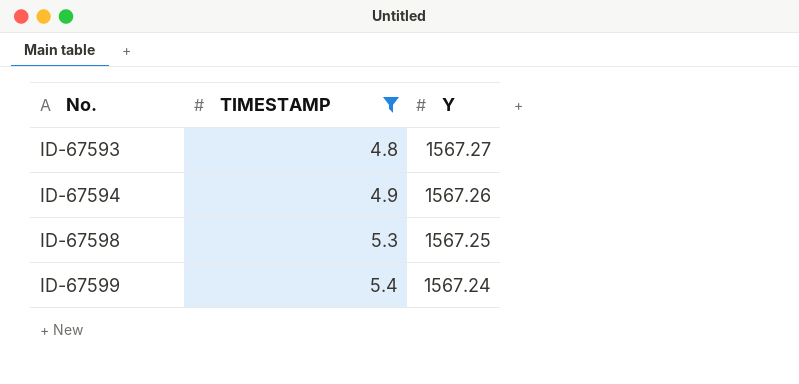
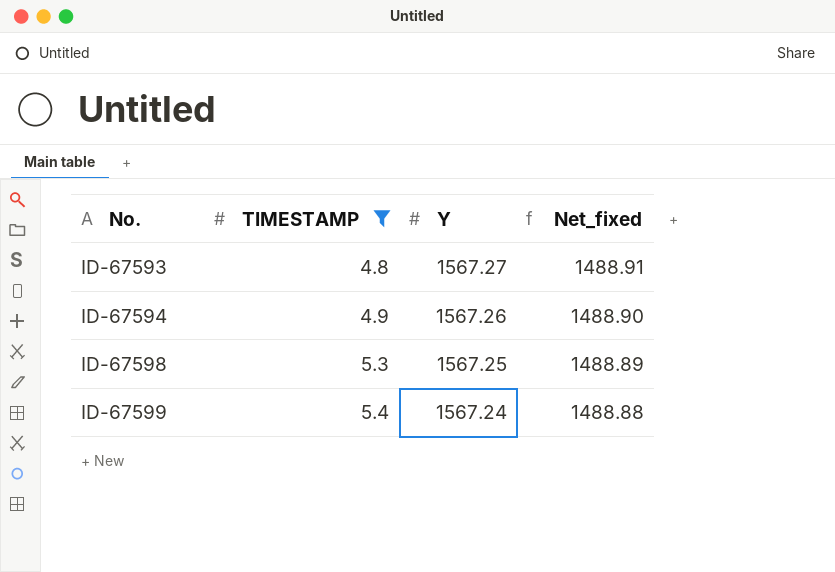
column Net_fixed | formula: none -> [Y] * 0.95

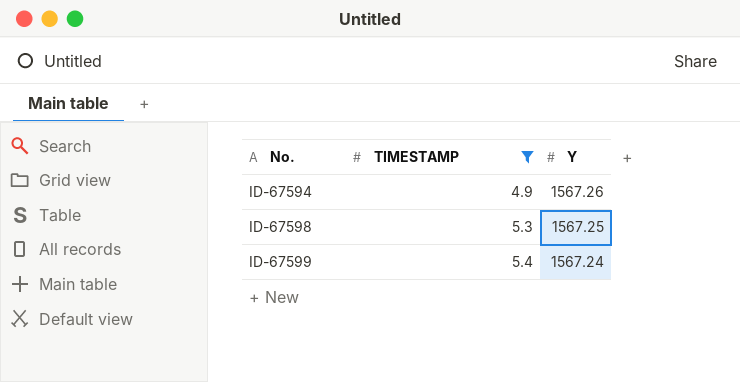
column Net_fixed | formula: [Y] * 0.95 -> none
row ID-67593: 4.8 | 1567.27 | 1488.91 -> none

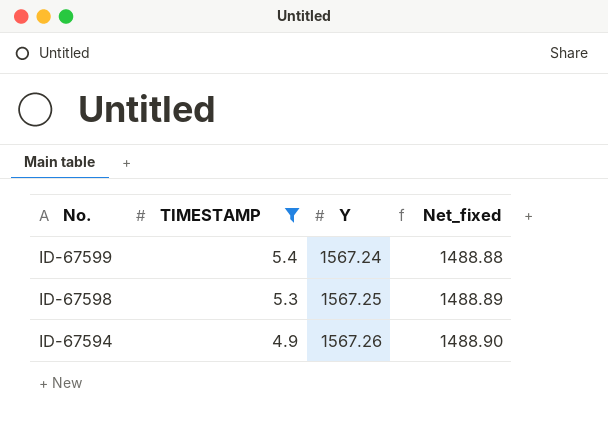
row order: No. ascending -> No. descending
column Net_fixed | formula: none -> [Y] * 0.95

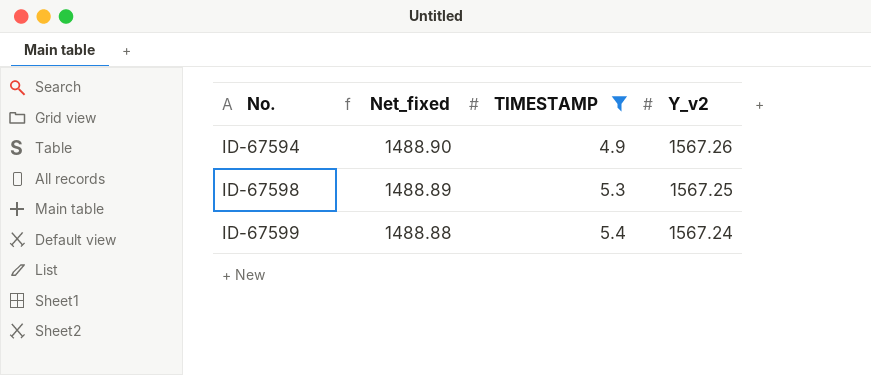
row order: No. descending -> No. ascending
column Net_fixed | position: 4 -> 2
column name: Y -> Y_v2

